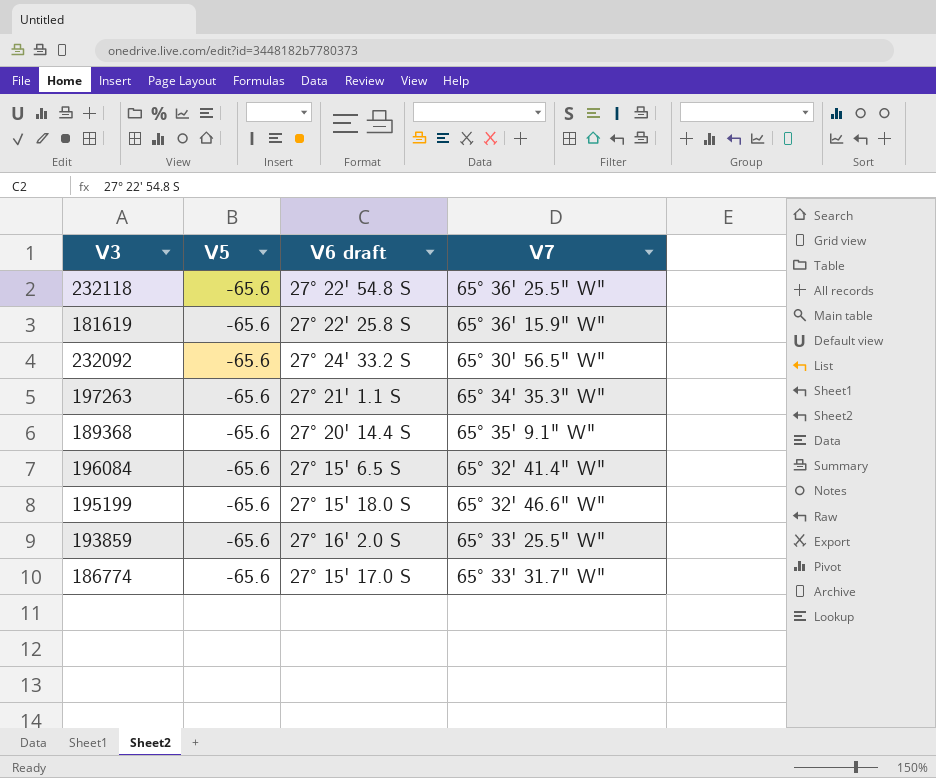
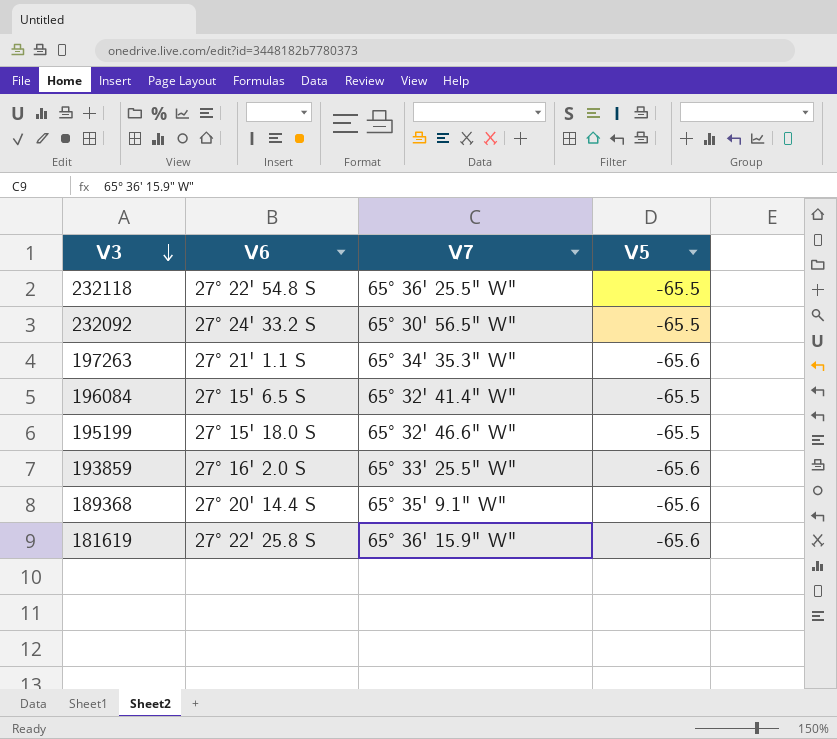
row order: none -> V3 descending
column name: V6 draft -> V6
column V5 | position: 2 -> 4
row 186774: -65.6 | 27° 15' 17.0 S | 65° 33' 31.7" W" -> none
232118 | V5: -65.6 -> -65.5
232092 | V5: -65.6 -> -65.5
196084 | V5: -65.6 -> -65.5
195199 | V5: -65.6 -> -65.5

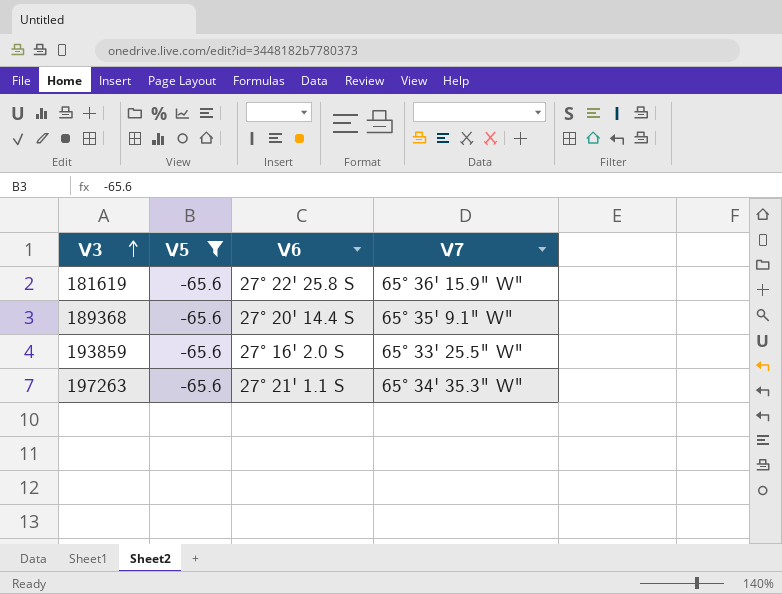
filter: none -> V5 = -65.6
row order: V3 descending -> V3 ascending
column V5 | position: 4 -> 2

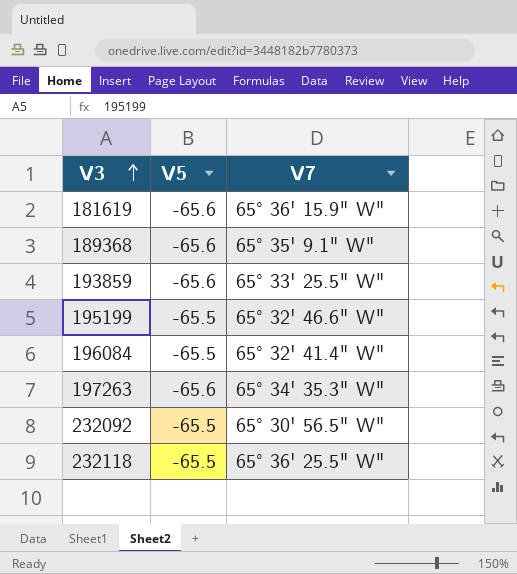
filter: V5 = -65.6 -> none
column V6 | position: 3 -> none

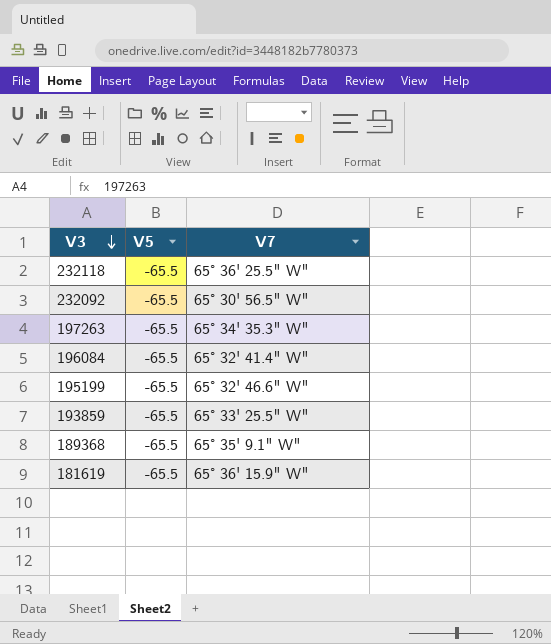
row order: V3 ascending -> V3 descending
197263 | V5: -65.6 -> -65.5
193859 | V5: -65.6 -> -65.5
189368 | V5: -65.6 -> -65.5
181619 | V5: -65.6 -> -65.5

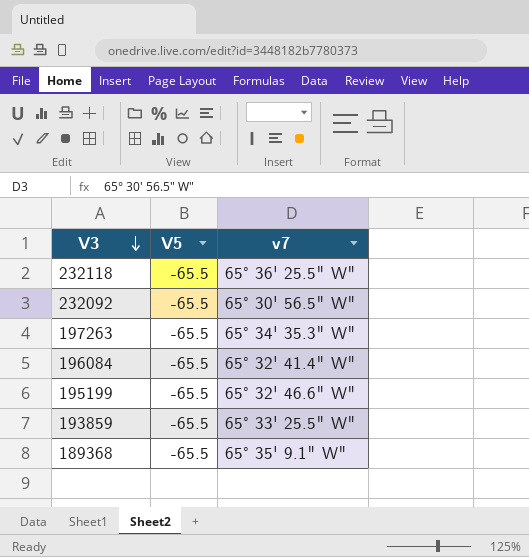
column name: V7 -> v7
row 181619: -65.5 | 65° 36' 15.9" W" -> none

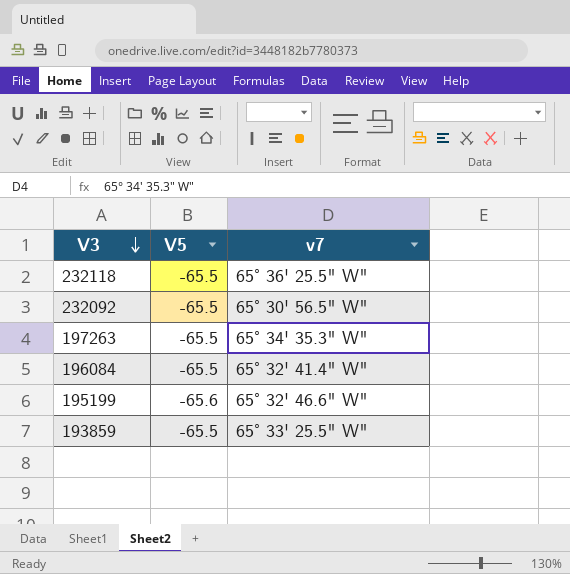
row 189368: -65.5 | 65° 35' 9.1" W" -> none
195199 | V5: -65.5 -> -65.6

